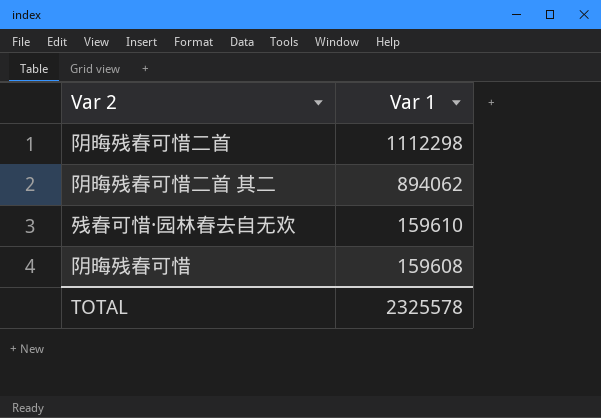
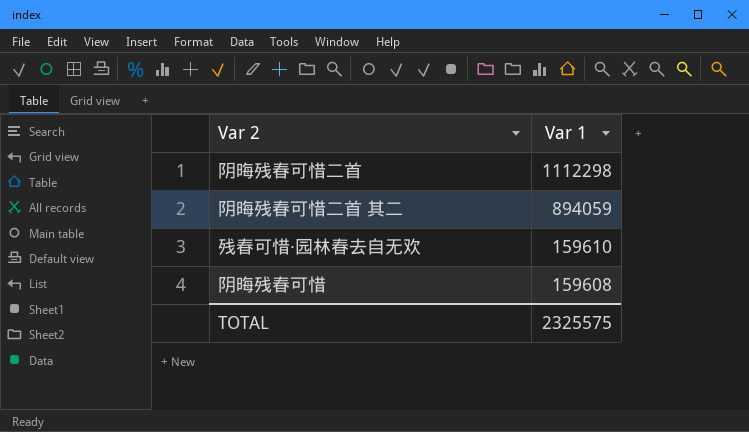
阴晦残春可惜二首 其二 | Var 1: 894062 -> 894059
TOTAL | Var 1: 2325578 -> 2325575

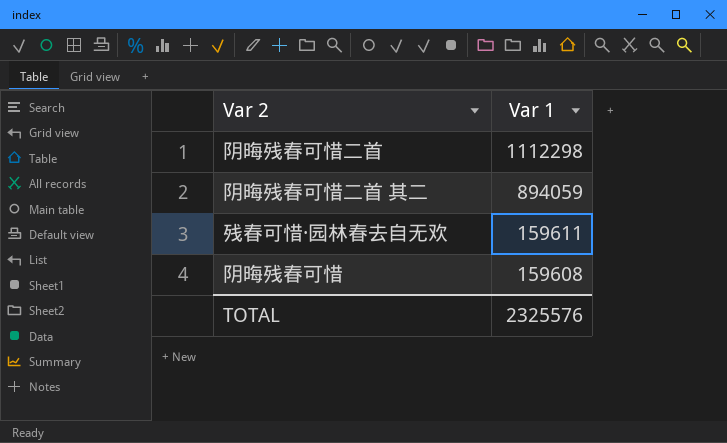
残春可惜·园林春去自无欢 | Var 1: 159610 -> 159611
TOTAL | Var 1: 2325575 -> 2325576

